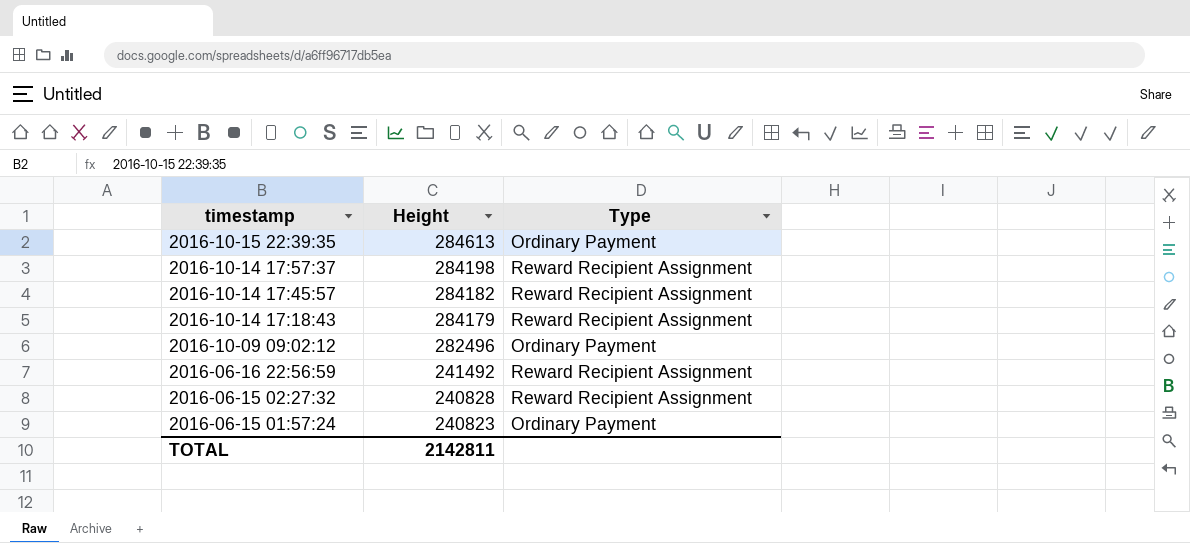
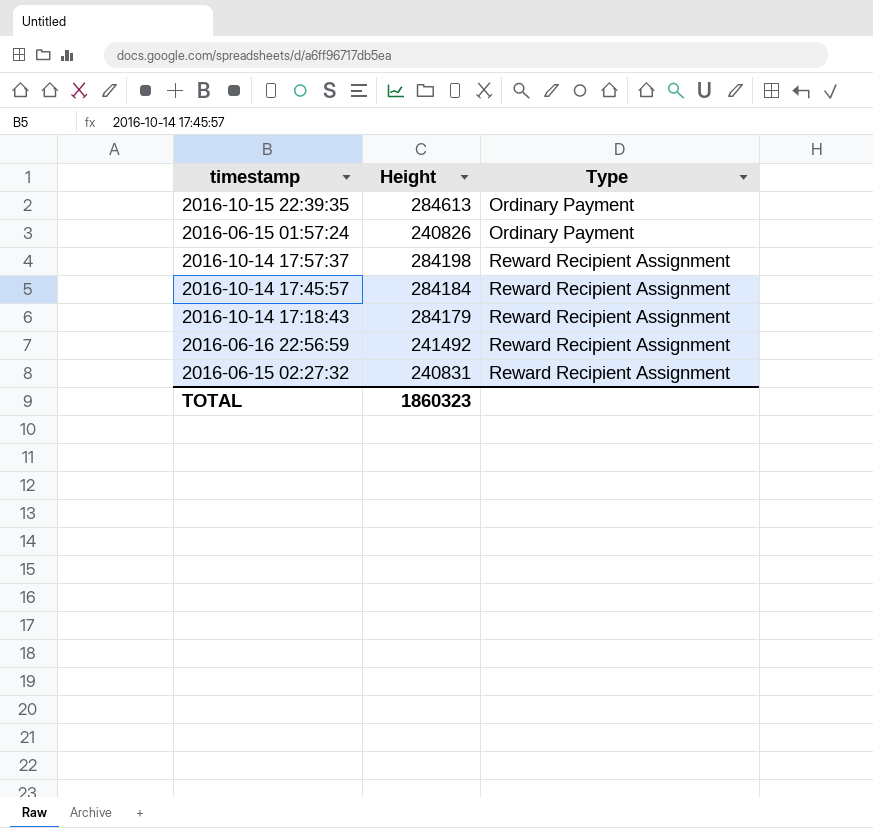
row order: timestamp descending -> Type ascending
row 2016-10-09 09:02:12: 282496 | Ordinary Payment -> none
2016-06-15 01:57:24 | Height: 240823 -> 240826
2016-10-14 17:45:57 | Height: 284182 -> 284184
2016-06-15 02:27:32 | Height: 240828 -> 240831
TOTAL | Height: 2142811 -> 1860323

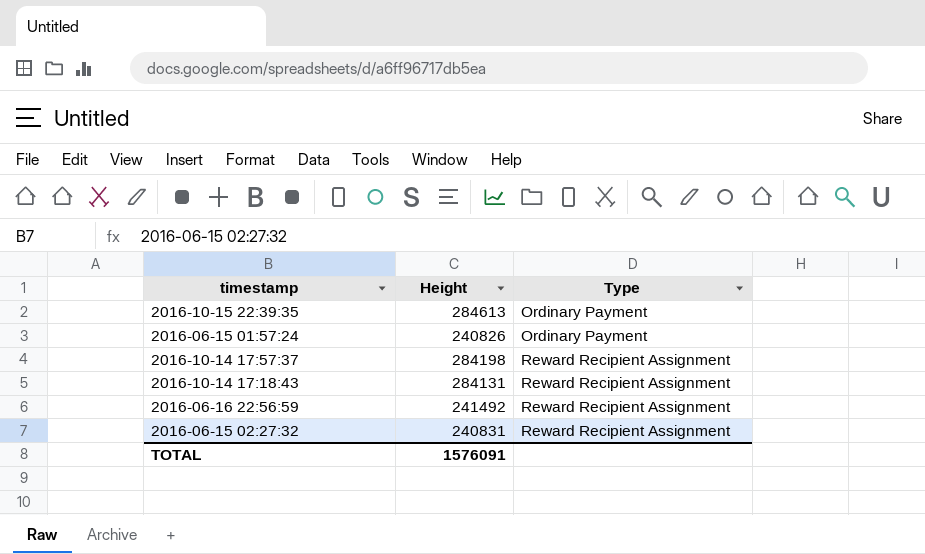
row 2016-10-14 17:45:57: 284184 | Reward Recipient Assignment -> none
2016-10-14 17:18:43 | Height: 284179 -> 284131
TOTAL | Height: 1860323 -> 1576091

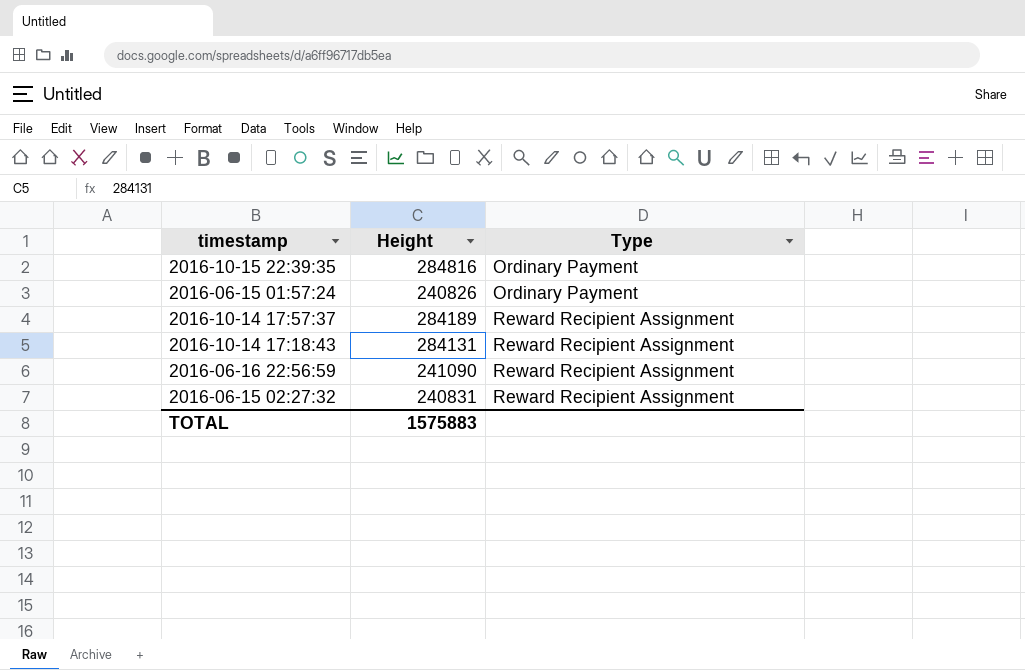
2016-10-15 22:39:35 | Height: 284613 -> 284816
2016-10-14 17:57:37 | Height: 284198 -> 284189
2016-06-16 22:56:59 | Height: 241492 -> 241090
TOTAL | Height: 1576091 -> 1575883

